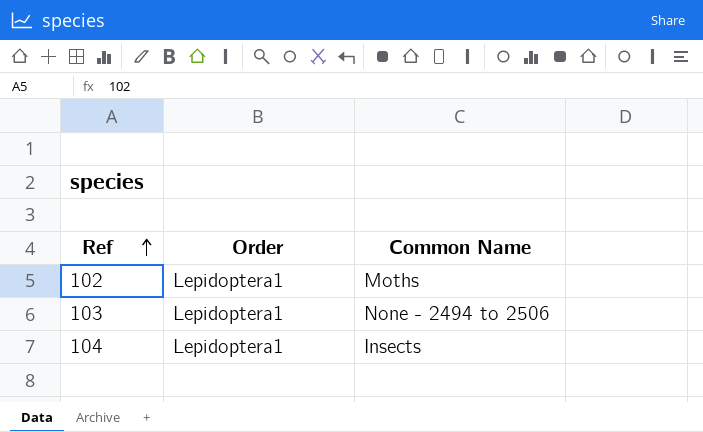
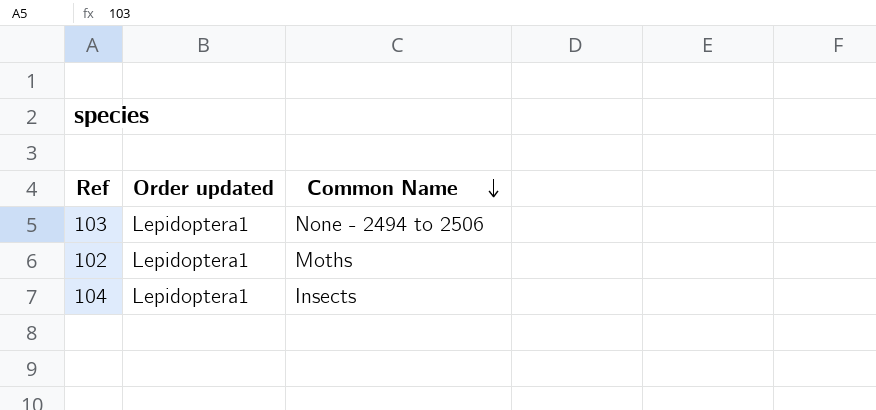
row order: Ref ascending -> Common Name descending
column name: Order -> Order updated

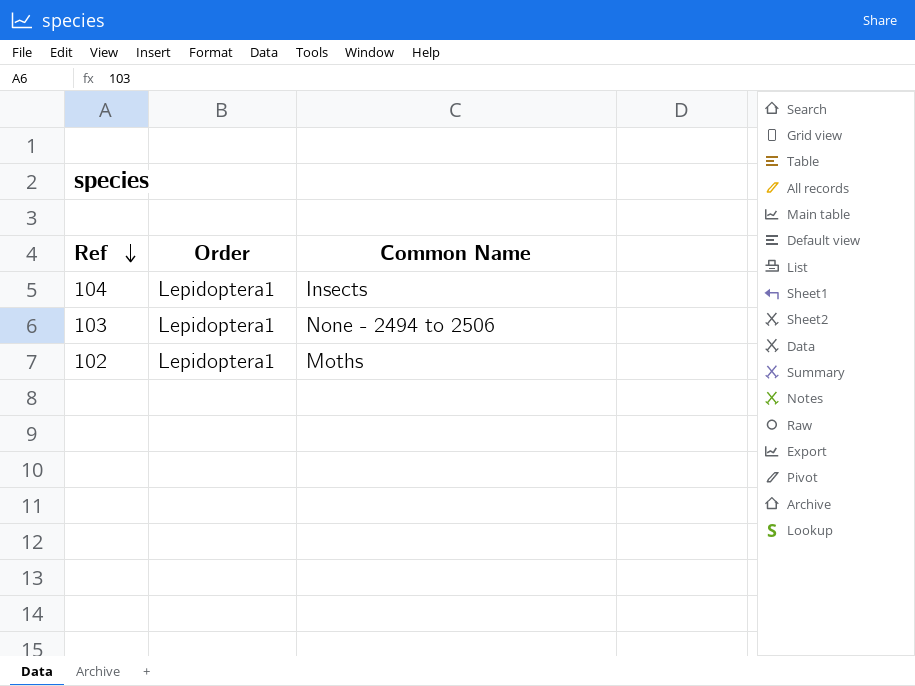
row order: Common Name descending -> Ref descending
column name: Order updated -> Order

